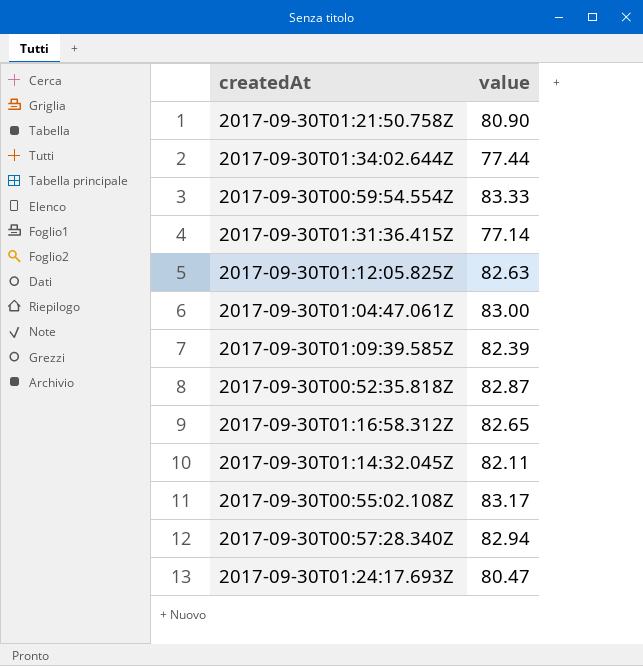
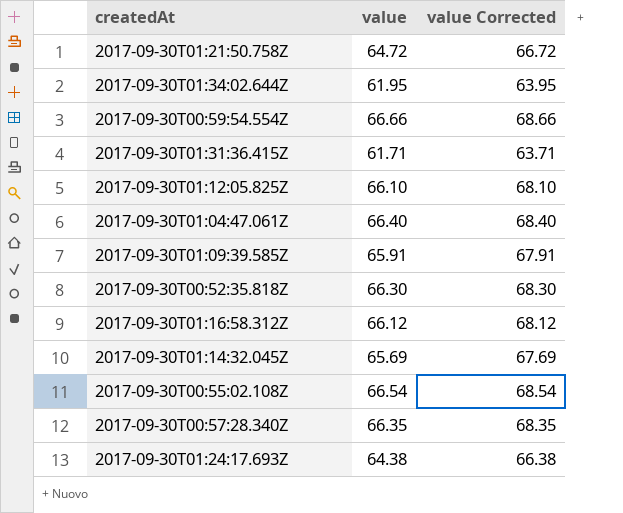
column value Corrected | formula: none -> [value] + 2
2017-09-30T01:21:50.758Z | value: 80.90 -> 64.72
2017-09-30T01:34:02.644Z | value: 77.44 -> 61.95
2017-09-30T00:59:54.554Z | value: 83.33 -> 66.66
2017-09-30T01:31:36.415Z | value: 77.14 -> 61.71
2017-09-30T01:12:05.825Z | value: 82.63 -> 66.10
2017-09-30T01:04:47.061Z | value: 83.00 -> 66.40
2017-09-30T01:09:39.585Z | value: 82.39 -> 65.91
2017-09-30T00:52:35.818Z | value: 82.87 -> 66.30
2017-09-30T01:16:58.312Z | value: 82.65 -> 66.12
2017-09-30T01:14:32.045Z | value: 82.11 -> 65.69
2017-09-30T00:55:02.108Z | value: 83.17 -> 66.54
2017-09-30T00:57:28.340Z | value: 82.94 -> 66.35
2017-09-30T01:24:17.693Z | value: 80.47 -> 64.38

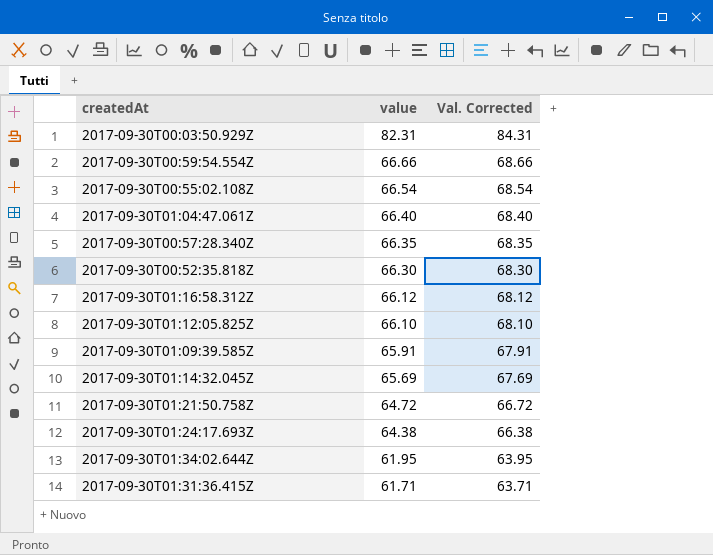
row order: none -> value descending
column name: value Corrected -> Val. Corrected
row 2017-09-30T00:03:50.929Z: none -> 82.31 | 84.31

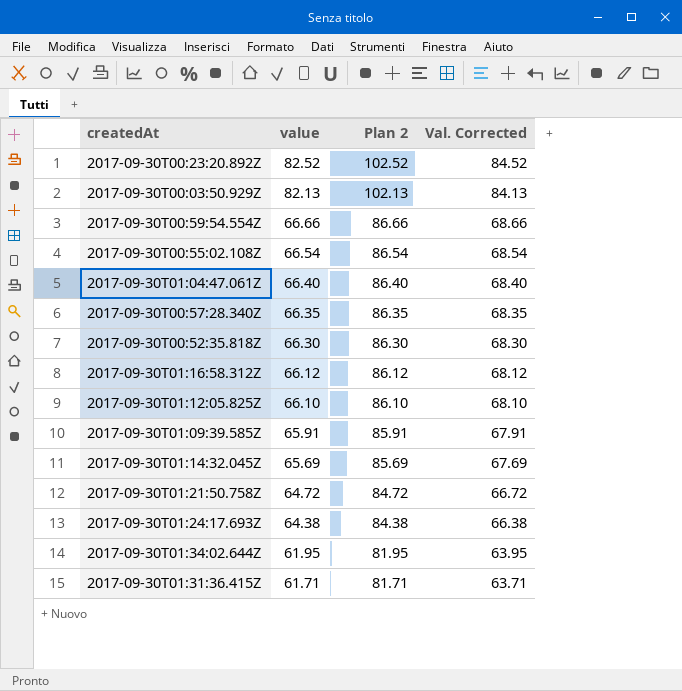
column Plan 2 | formula: none -> [value] + 20
row 2017-09-30T00:23:20.892Z: none -> 82.52 | 102.52 | 84.52
2017-09-30T00:03:50.929Z | value: 82.31 -> 82.13
2017-09-30T00:03:50.929Z | Val. Corrected: 84.31 -> 84.13

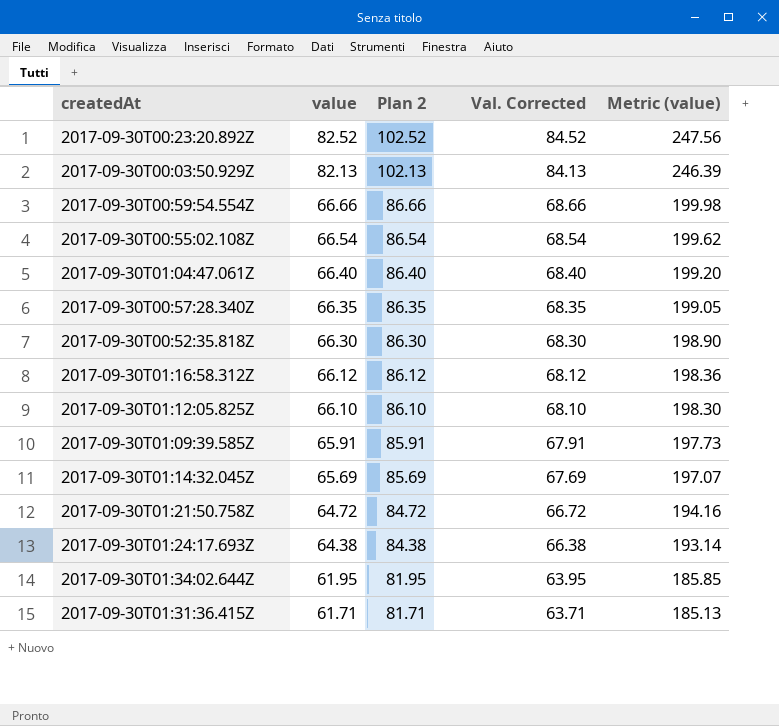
column Metric (value) | formula: none -> [value] * 3

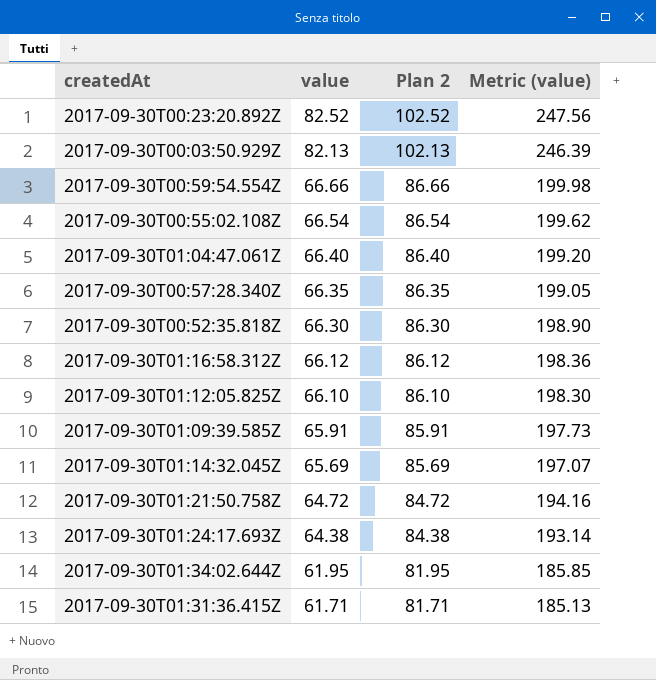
column Val. Corrected | formula: [value] + 2 -> none

